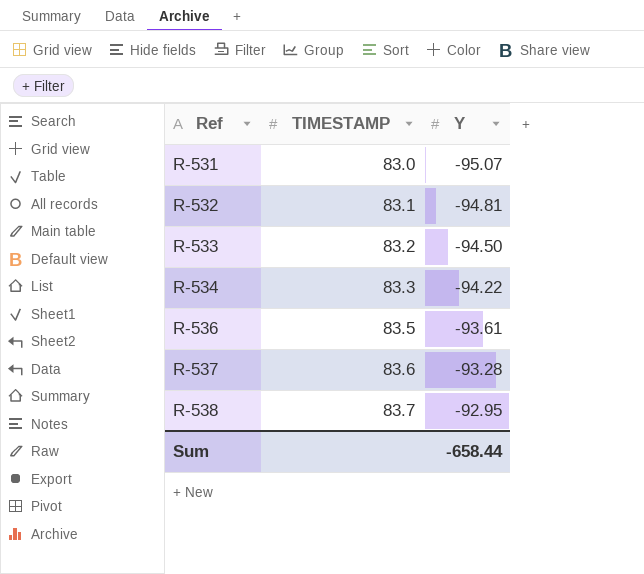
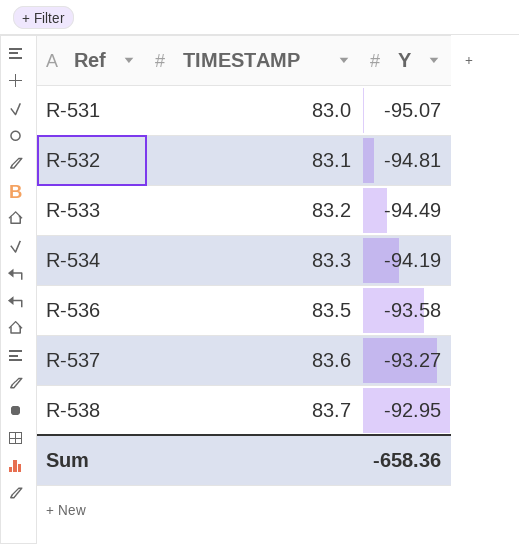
R-533 | Y: -94.50 -> -94.49
R-534 | Y: -94.22 -> -94.19
R-536 | Y: -93.61 -> -93.58
R-537 | Y: -93.28 -> -93.27
Sum | Y: -658.44 -> -658.36

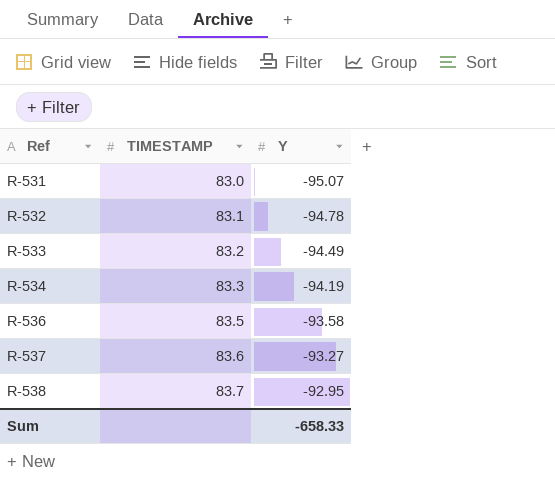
R-532 | Y: -94.81 -> -94.78
Sum | Y: -658.36 -> -658.33

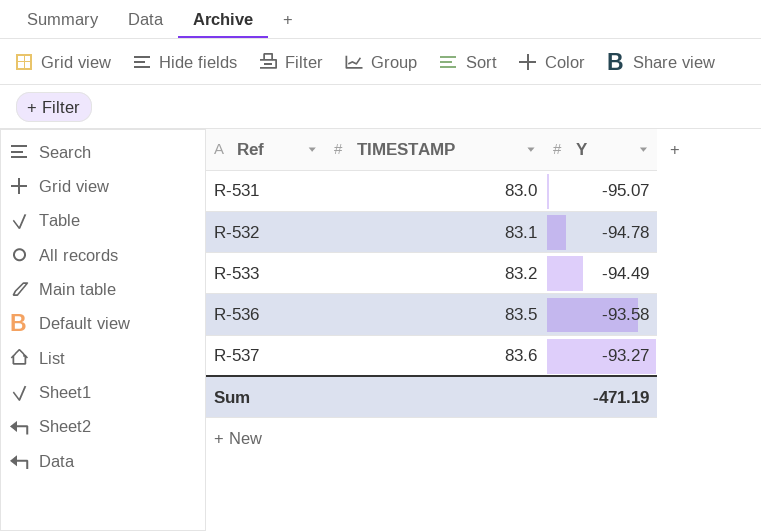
row R-534: 83.3 | -94.19 -> none
row R-538: 83.7 | -92.95 -> none
Sum | Y: -658.33 -> -471.19

